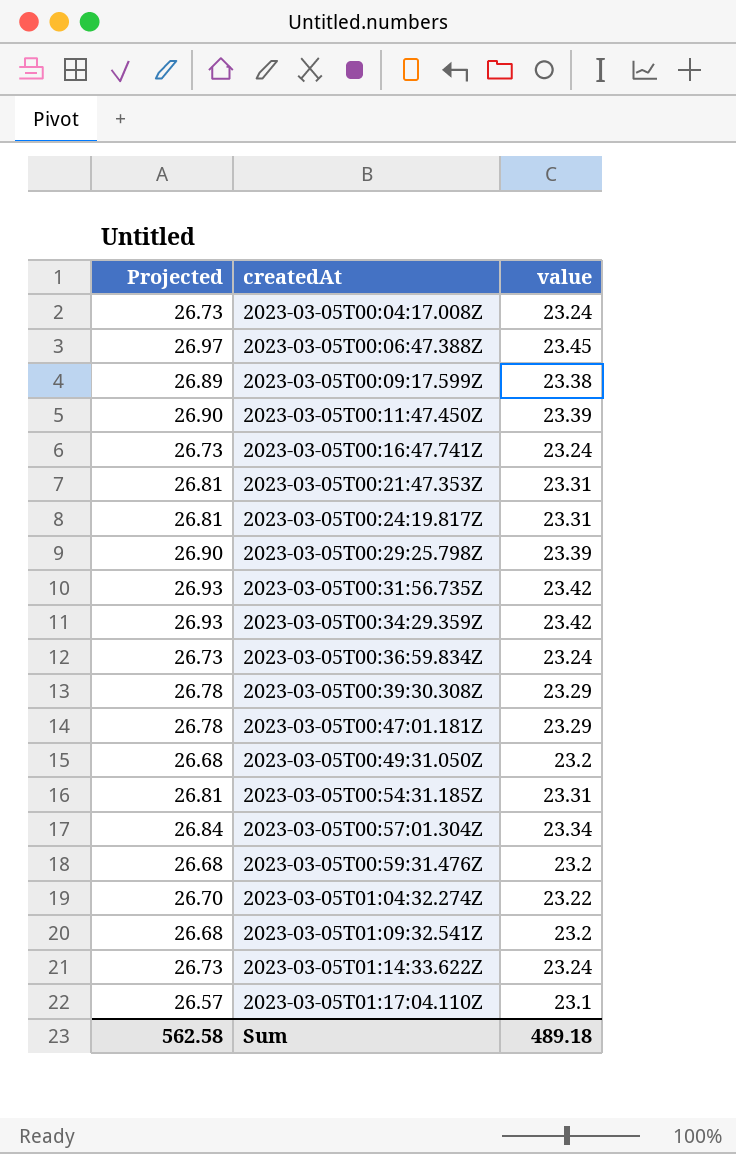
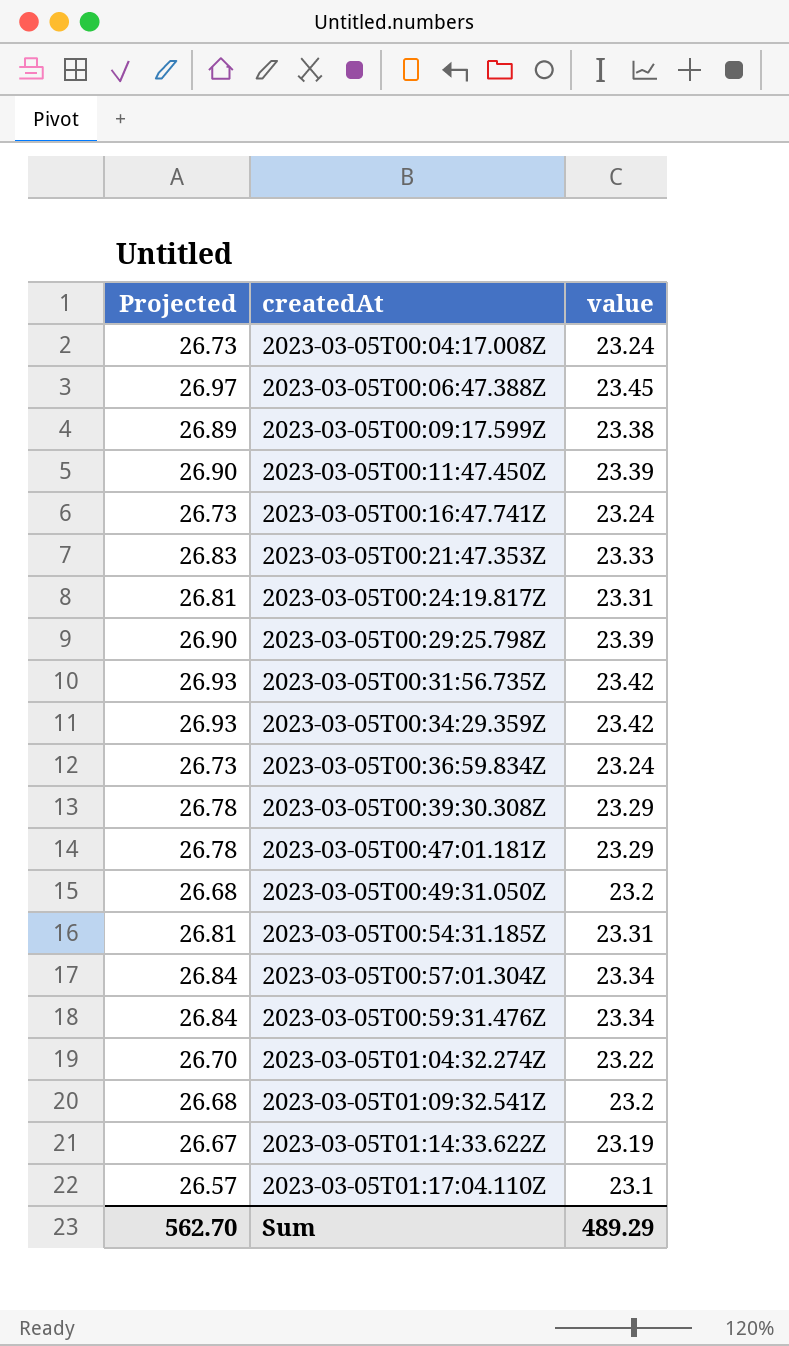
2023-03-05T00:21:47.353Z | Projected: 26.81 -> 26.83
2023-03-05T00:21:47.353Z | value: 23.31 -> 23.33
2023-03-05T00:59:31.476Z | Projected: 26.68 -> 26.84
2023-03-05T00:59:31.476Z | value: 23.2 -> 23.34
2023-03-05T01:14:33.622Z | Projected: 26.73 -> 26.67
2023-03-05T01:14:33.622Z | value: 23.24 -> 23.19
Sum | Projected: 562.58 -> 562.70
Sum | value: 489.18 -> 489.29

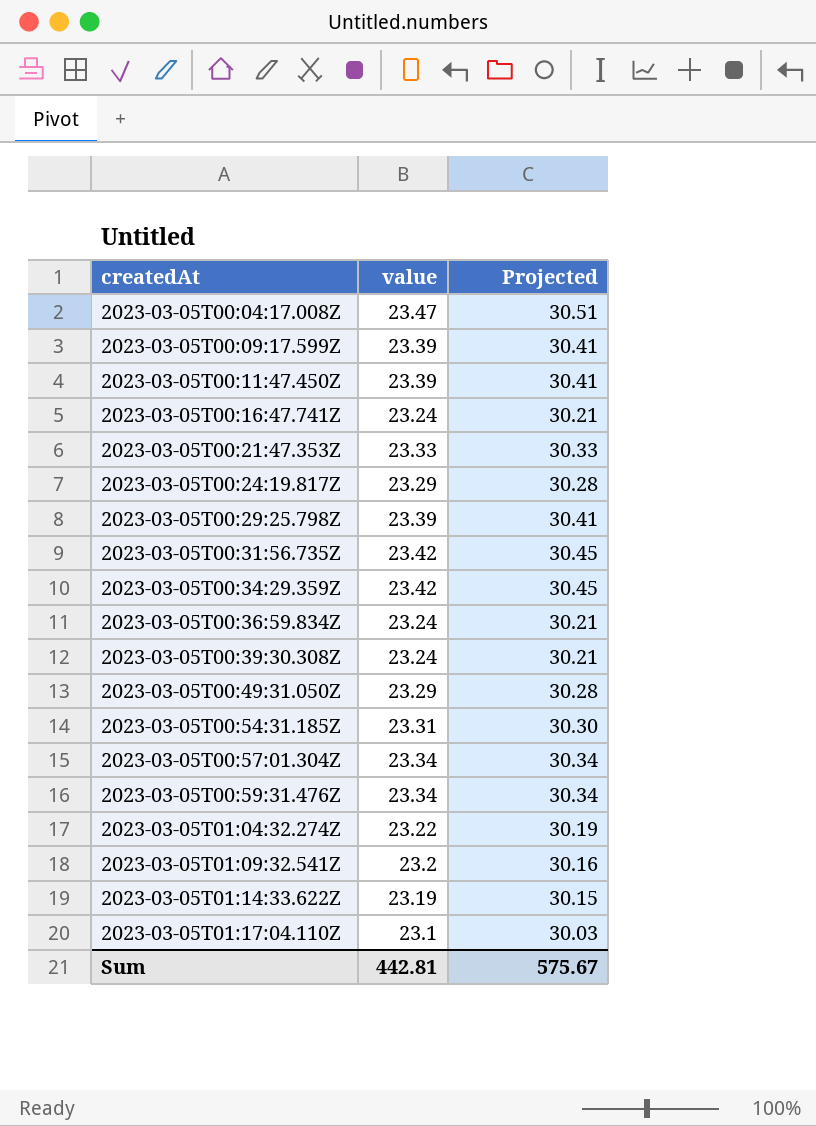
column Projected | formula: [value] * 1.15 -> [value] * 1.3
column Projected | position: 1 -> 3
row 2023-03-05T00:06:47.388Z: 26.97 | 23.45 -> none
row 2023-03-05T00:47:01.181Z: 26.78 | 23.29 -> none
2023-03-05T00:04:17.008Z | value: 23.24 -> 23.47
2023-03-05T00:09:17.599Z | value: 23.38 -> 23.39
2023-03-05T00:24:19.817Z | value: 23.31 -> 23.29
2023-03-05T00:39:30.308Z | value: 23.29 -> 23.24
2023-03-05T00:49:31.050Z | value: 23.2 -> 23.29
Sum | value: 489.29 -> 442.81
Sum | Projected: 562.70 -> 575.67

